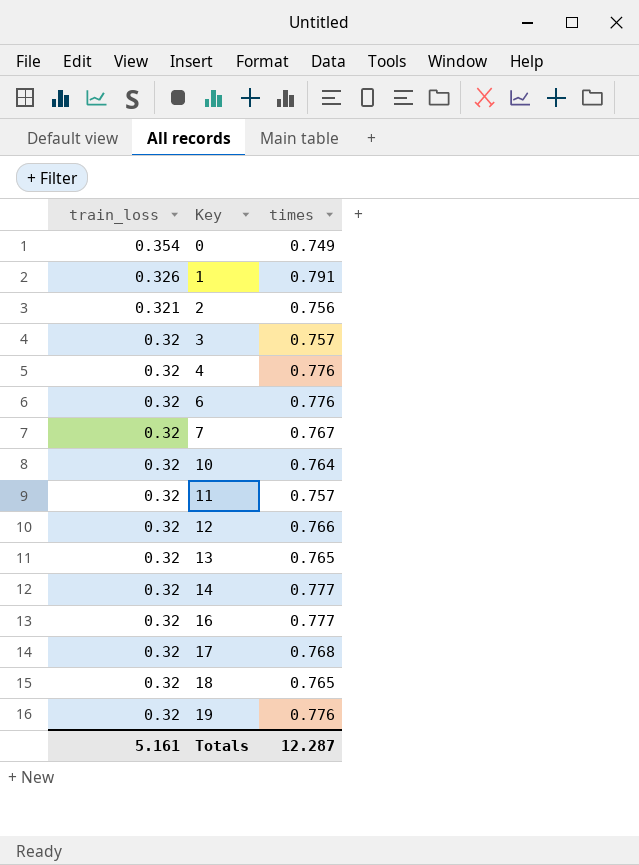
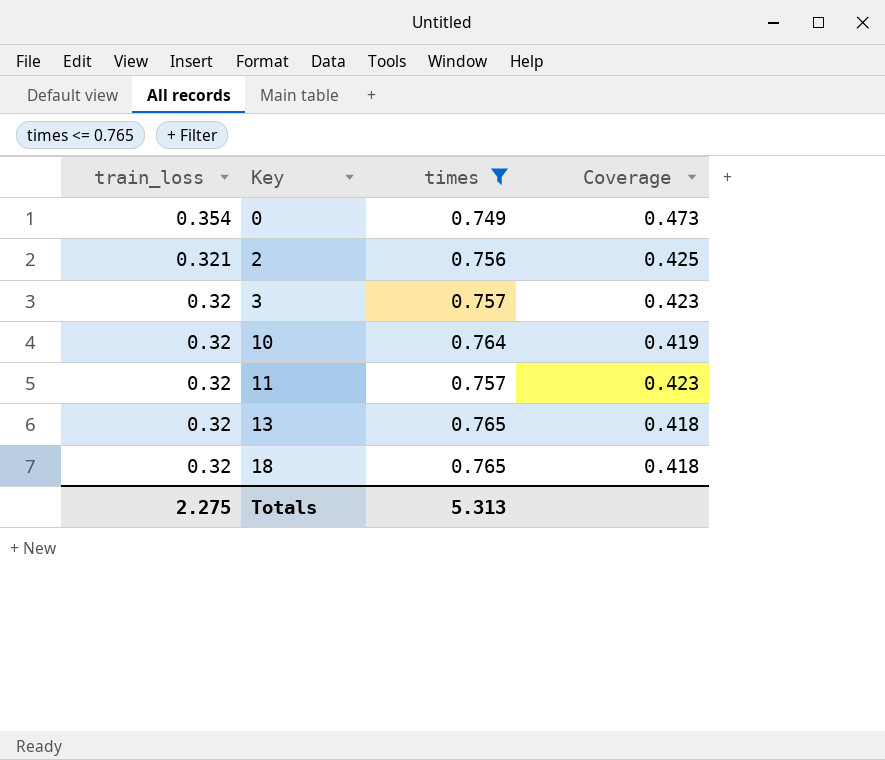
filter: none -> times <= 0.765
column Coverage | formula: none -> [train_loss] / [times]
Totals | train_loss: 5.161 -> 2.275
Totals | times: 12.287 -> 5.313

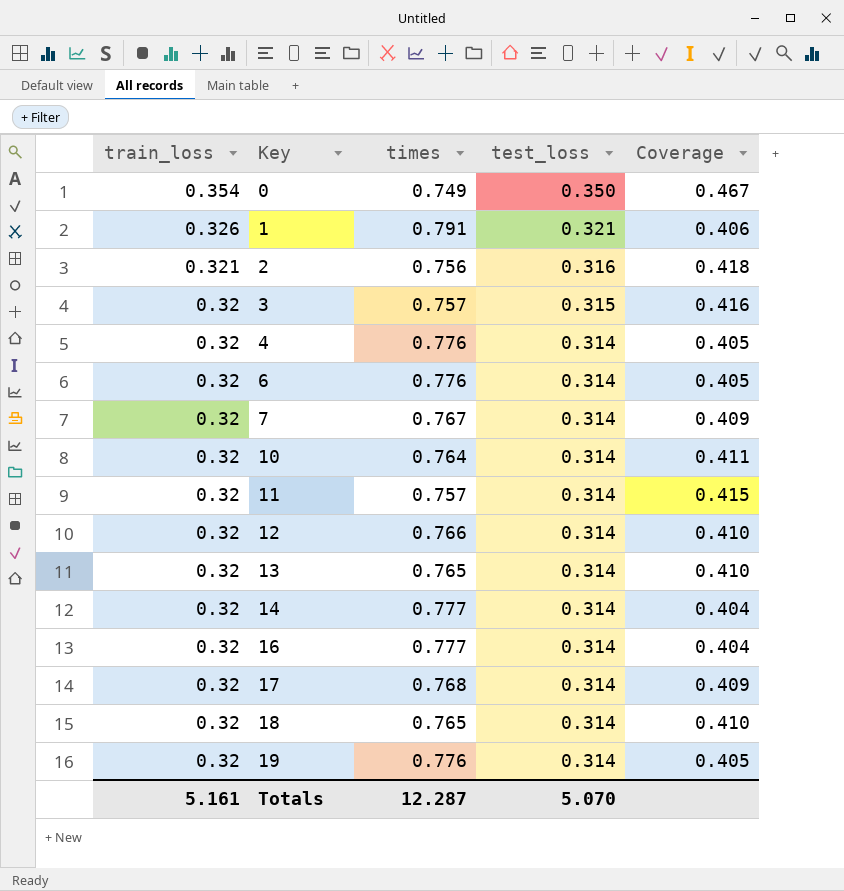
filter: times <= 0.765 -> none
column test_loss | position: none -> 4
column Coverage | formula: [train_loss] / [times] -> [test_loss] / [times]
Totals | train_loss: 2.275 -> 5.161
Totals | times: 5.313 -> 12.287

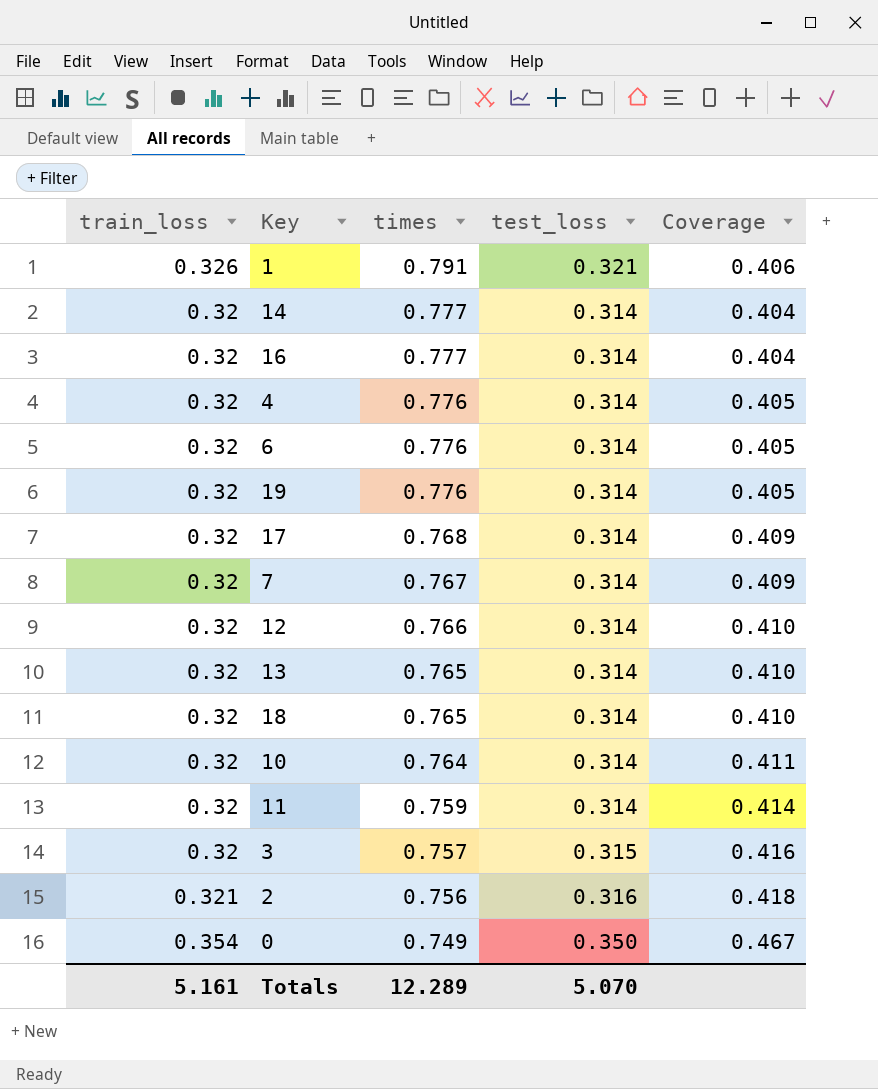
row order: train_loss descending -> times descending
11 | times: 0.757 -> 0.759
11 | Coverage: 0.415 -> 0.414
Totals | times: 12.287 -> 12.289

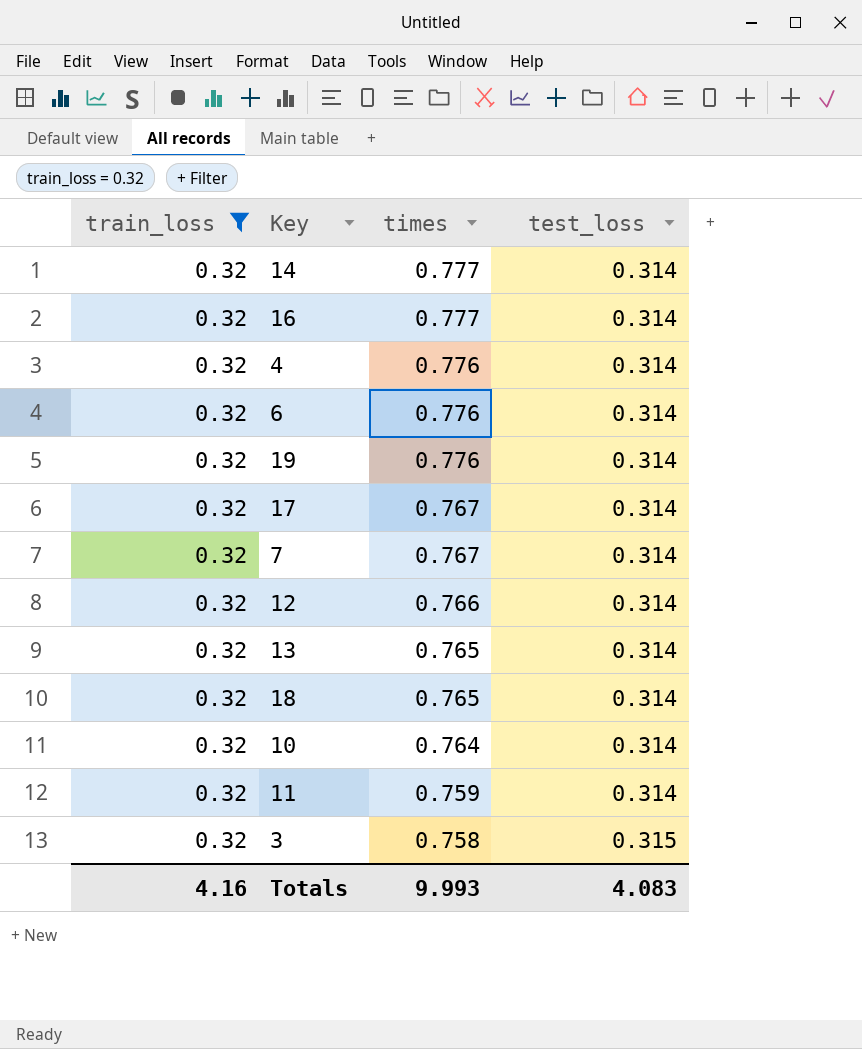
filter: none -> train_loss = 0.32
column Coverage | formula: [test_loss] / [times] -> none
17 | times: 0.768 -> 0.767
3 | times: 0.757 -> 0.758
Totals | train_loss: 5.161 -> 4.16
Totals | times: 12.289 -> 9.993
Totals | test_loss: 5.070 -> 4.083

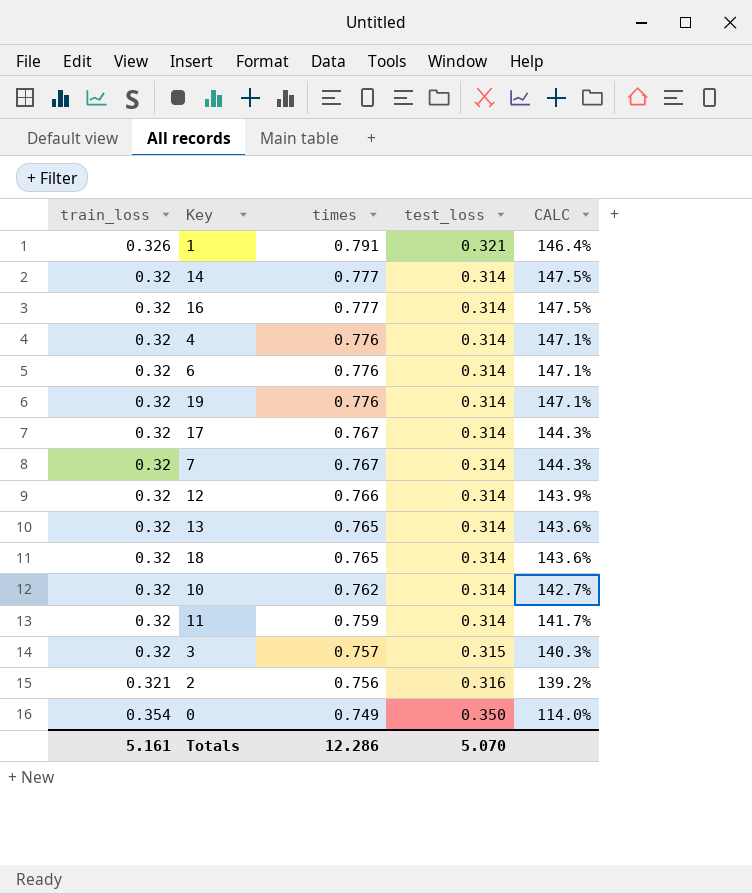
filter: train_loss = 0.32 -> none
column CALC | formula: none -> ([times] - [test_loss]) / [test_loss]
10 | times: 0.764 -> 0.762
3 | times: 0.758 -> 0.757
Totals | train_loss: 4.16 -> 5.161
Totals | times: 9.993 -> 12.286
Totals | test_loss: 4.083 -> 5.070

